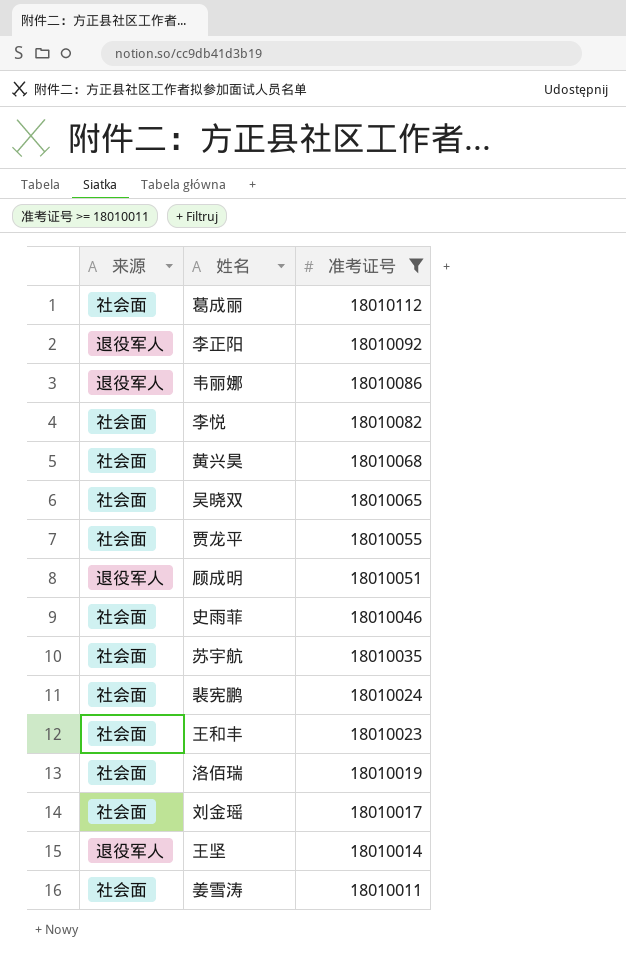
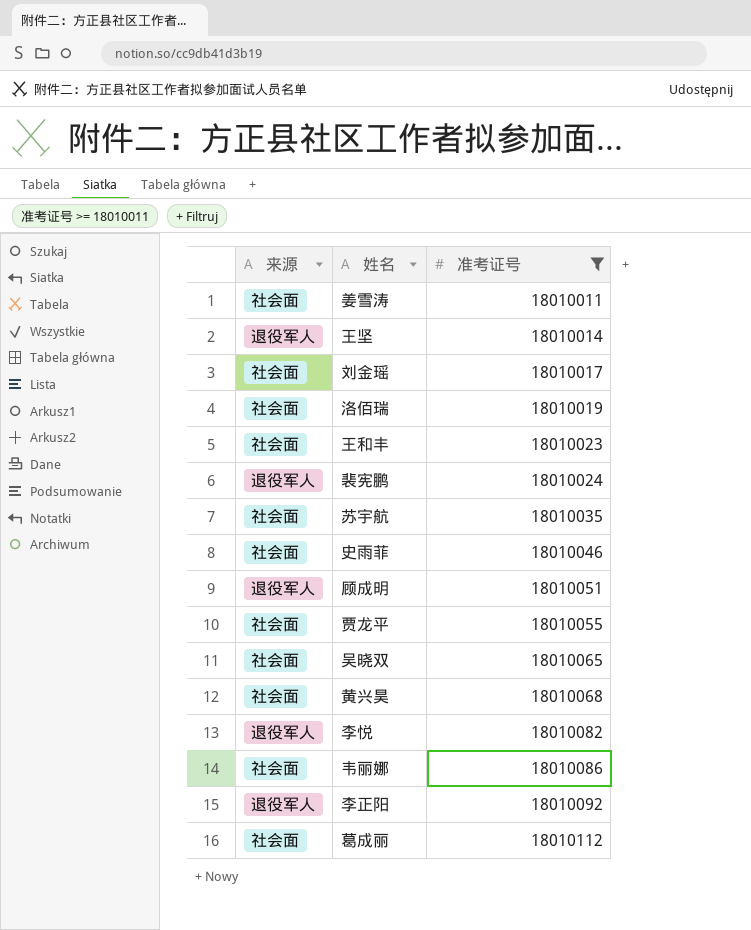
row order: 准考证号 descending -> 准考证号 ascending
裴宪鹏 | 来源: 社会面 -> 退役军人
李悦 | 来源: 社会面 -> 退役军人
韦丽娜 | 来源: 退役军人 -> 社会面

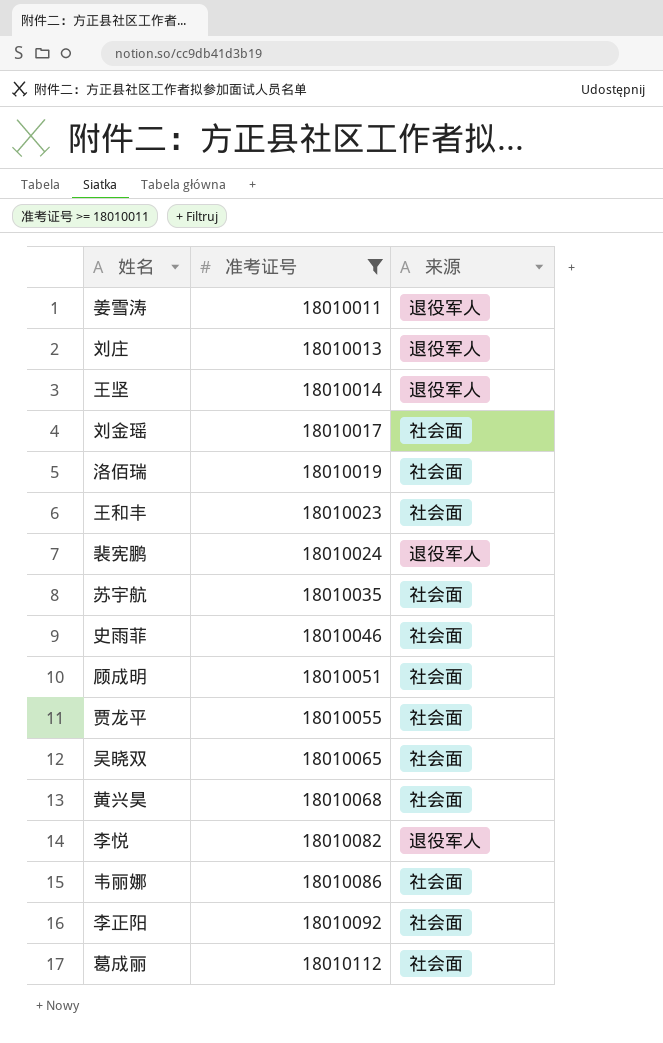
column 来源 | position: 1 -> 3
姜雪涛 | 来源: 社会面 -> 退役军人
row 刘庄: none -> 18010013 | 退役军人
顾成明 | 来源: 退役军人 -> 社会面
李正阳 | 来源: 退役军人 -> 社会面

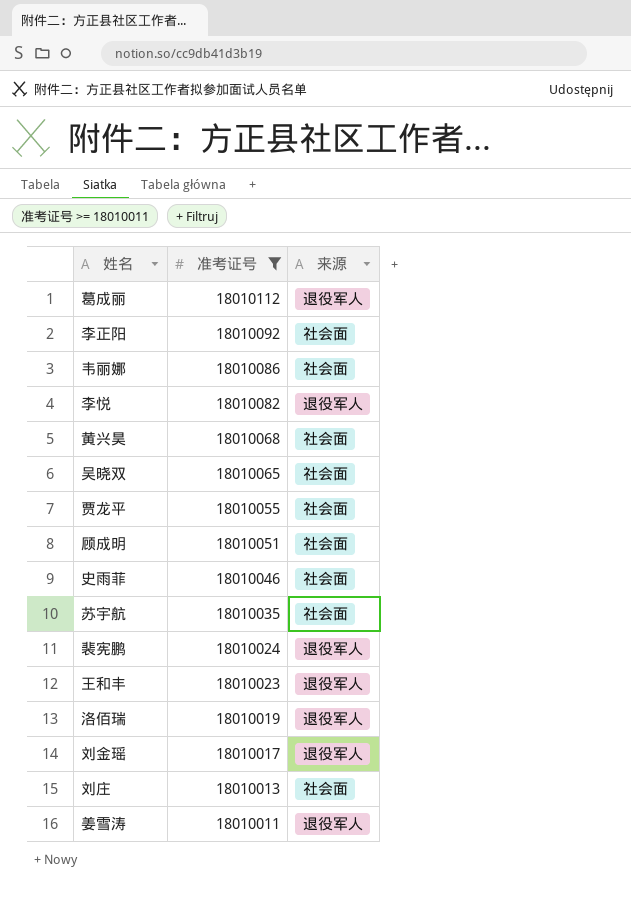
row order: 准考证号 ascending -> 准考证号 descending
row 王坚: 18010014 | 退役军人 -> none
葛成丽 | 来源: 社会面 -> 退役军人
王和丰 | 来源: 社会面 -> 退役军人
洛佰瑞 | 来源: 社会面 -> 退役军人
刘金瑶 | 来源: 社会面 -> 退役军人
刘庄 | 来源: 退役军人 -> 社会面

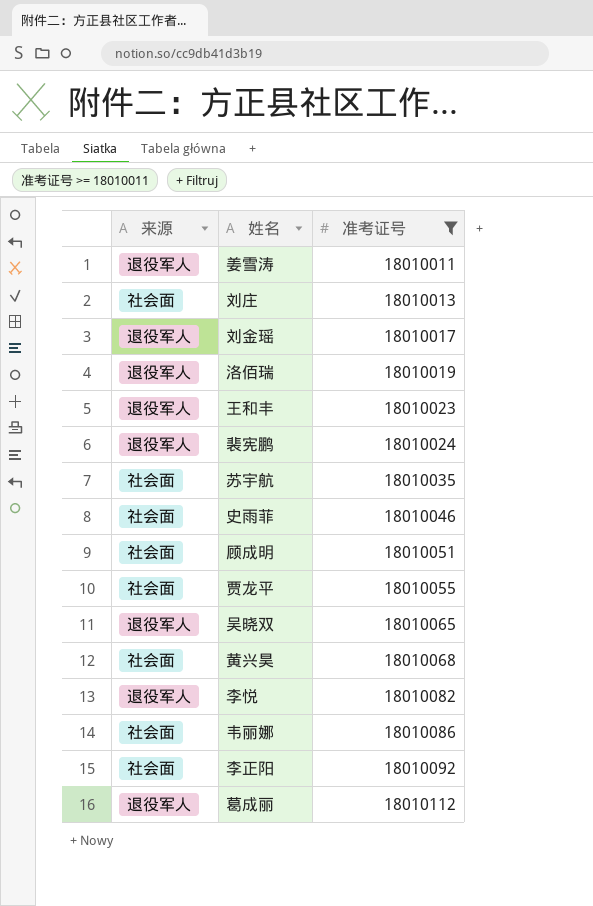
row order: 准考证号 descending -> 准考证号 ascending
column 来源 | position: 3 -> 1
吴晓双 | 来源: 社会面 -> 退役军人

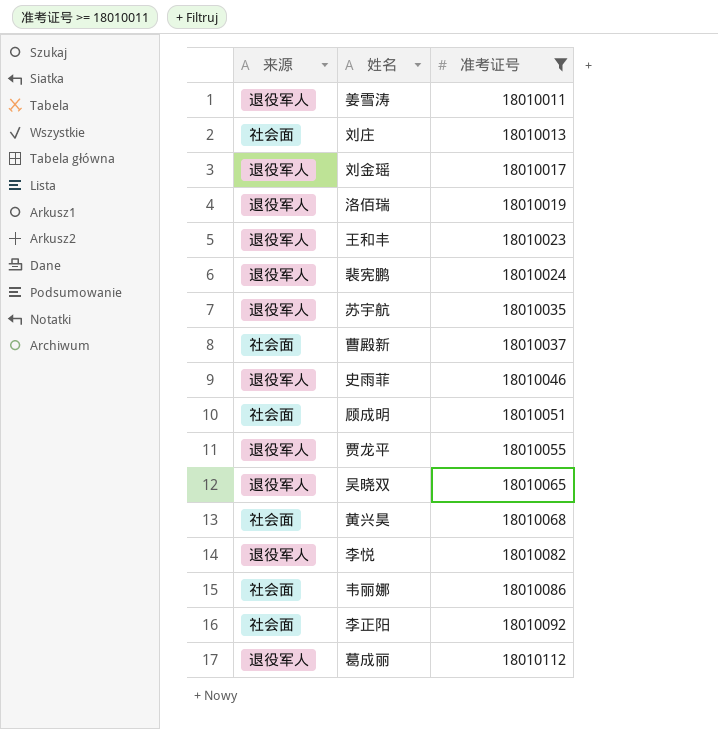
苏宇航 | 来源: 社会面 -> 退役军人
row 曹殿新: none -> 社会面 | 18010037
史雨菲 | 来源: 社会面 -> 退役军人
贾龙平 | 来源: 社会面 -> 退役军人

